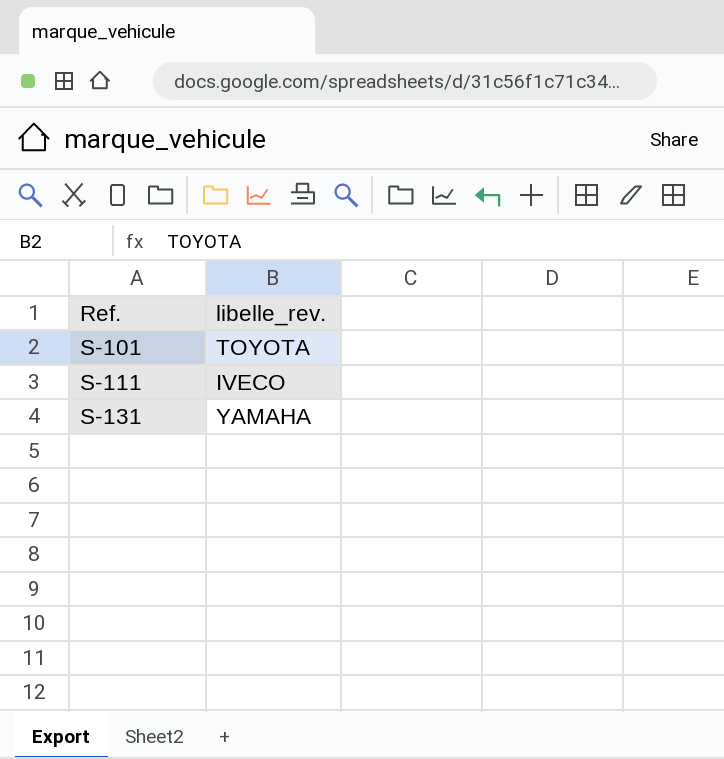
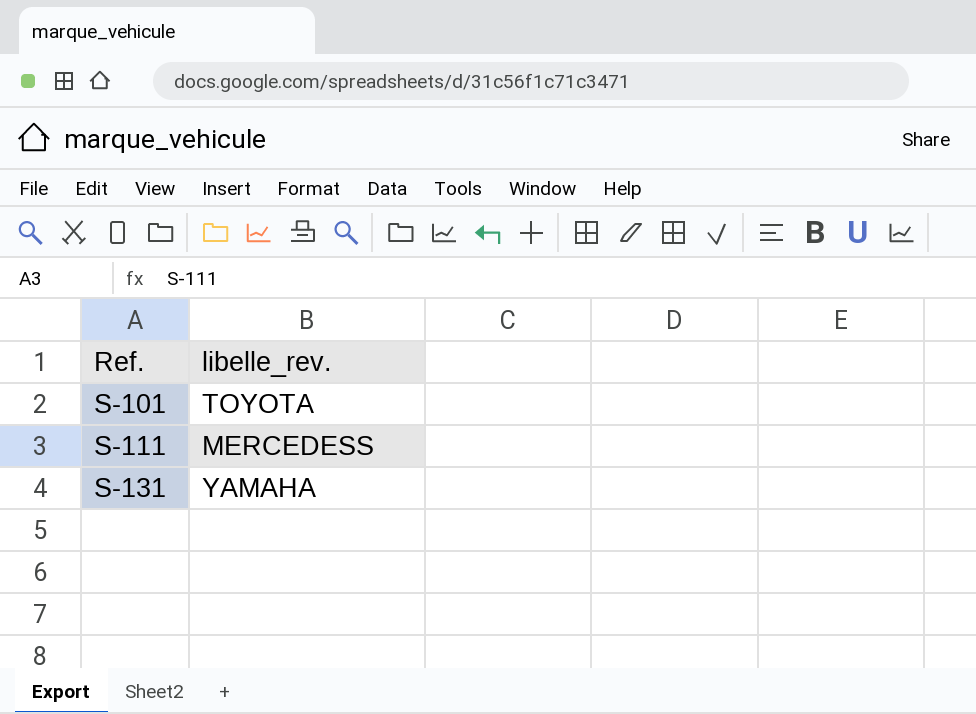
S-111 | libelle_rev.: IVECO -> MERCEDESS

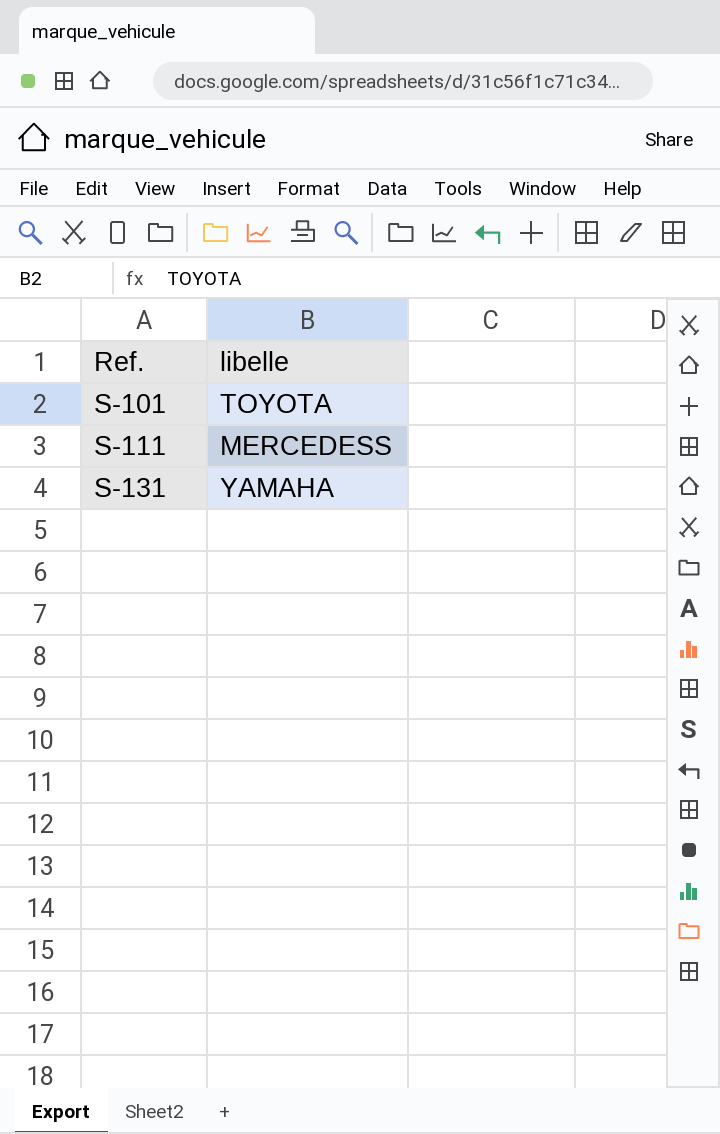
column name: libelle_rev. -> libelle

